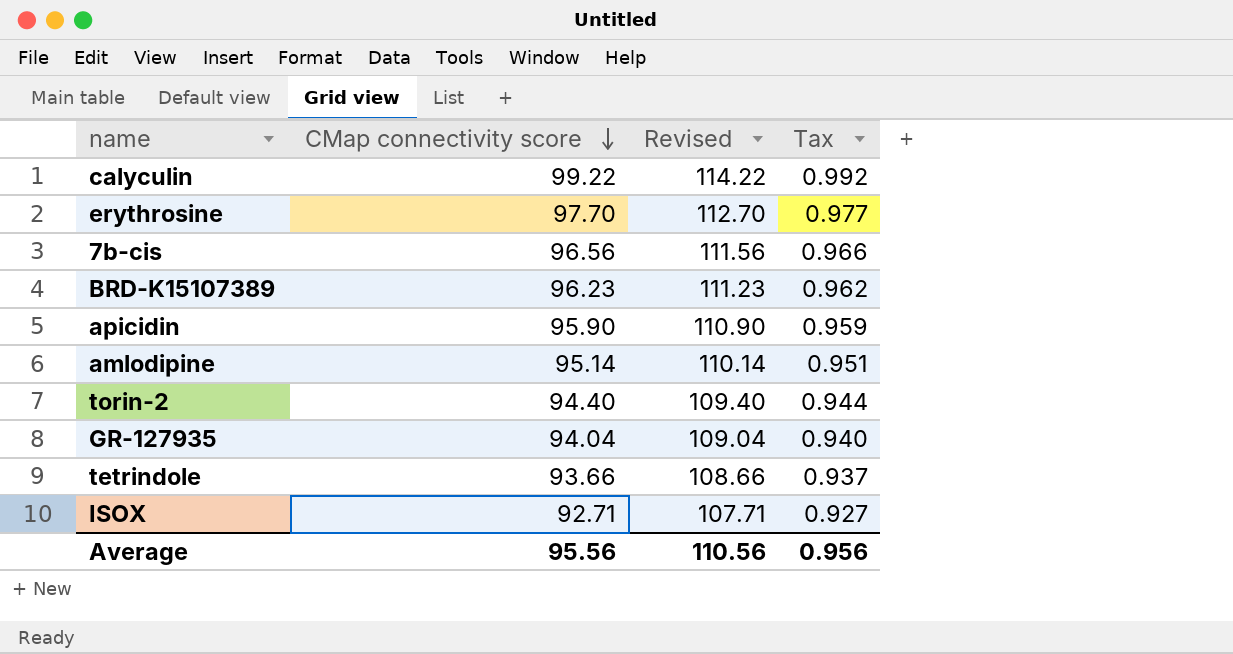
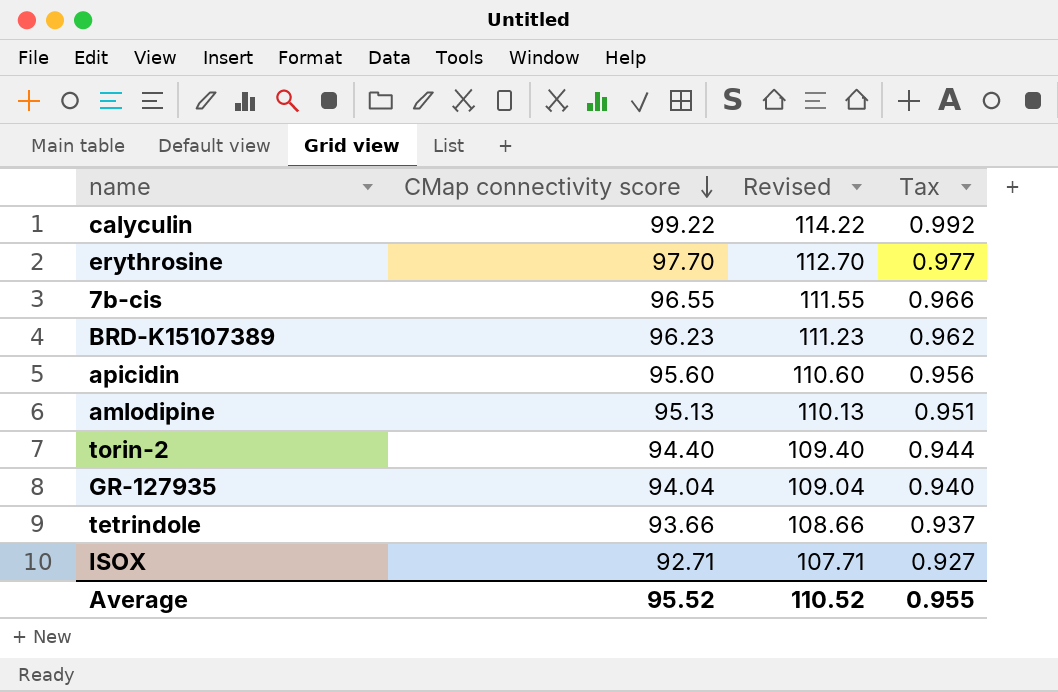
7b-cis | CMap connectivity score: 96.56 -> 96.55
7b-cis | Revised: 111.56 -> 111.55
apicidin | CMap connectivity score: 95.90 -> 95.60
apicidin | Revised: 110.90 -> 110.60
apicidin | Tax: 0.959 -> 0.956
amlodipine | CMap connectivity score: 95.14 -> 95.13
amlodipine | Revised: 110.14 -> 110.13
Average | CMap connectivity score: 95.56 -> 95.52
Average | Revised: 110.56 -> 110.52
Average | Tax: 0.956 -> 0.955

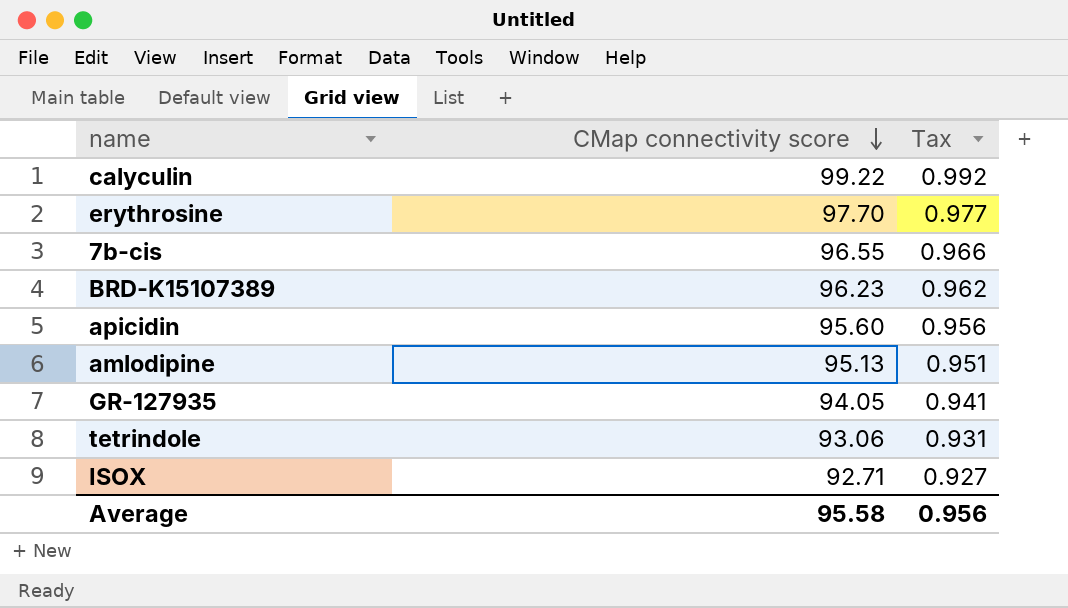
column Revised | formula: [CMap connectivity score] + 15 -> none
row torin-2: 94.40 | 109.40 | 0.944 -> none
GR-127935 | CMap connectivity score: 94.04 -> 94.05
GR-127935 | Tax: 0.940 -> 0.941
tetrindole | CMap connectivity score: 93.66 -> 93.06
tetrindole | Tax: 0.937 -> 0.931
Average | CMap connectivity score: 95.52 -> 95.58
Average | Tax: 0.955 -> 0.956

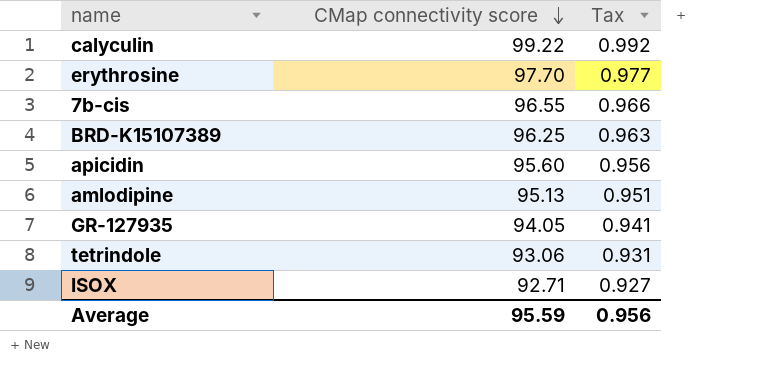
BRD-K15107389 | CMap connectivity score: 96.23 -> 96.25
BRD-K15107389 | Tax: 0.962 -> 0.963
Average | CMap connectivity score: 95.58 -> 95.59

